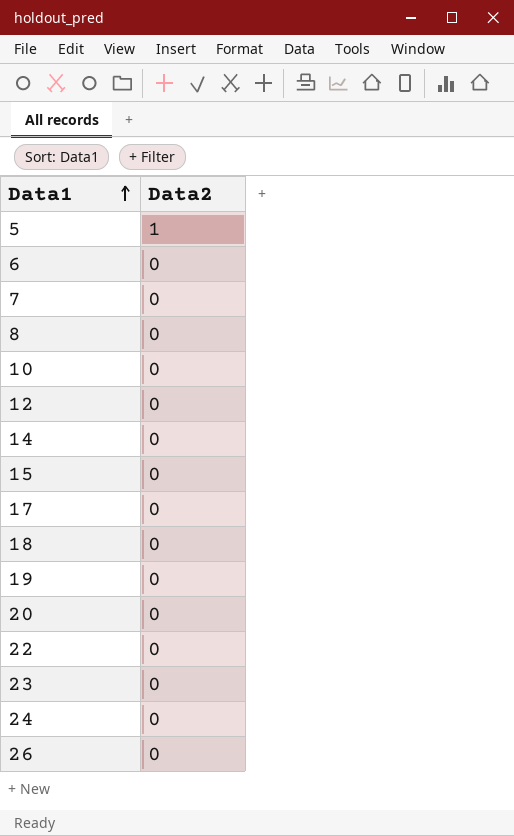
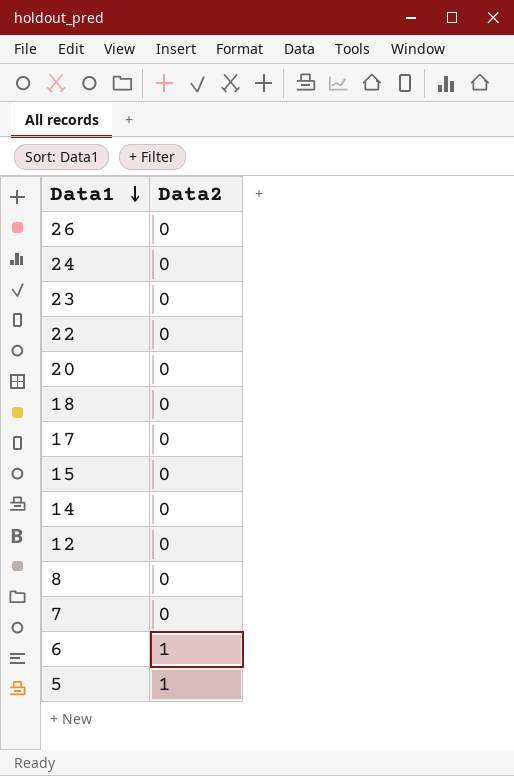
row order: Data1 ascending -> Data1 descending
row 10: 0 -> none
row 19: 0 -> none
6 | Data2: 0 -> 1

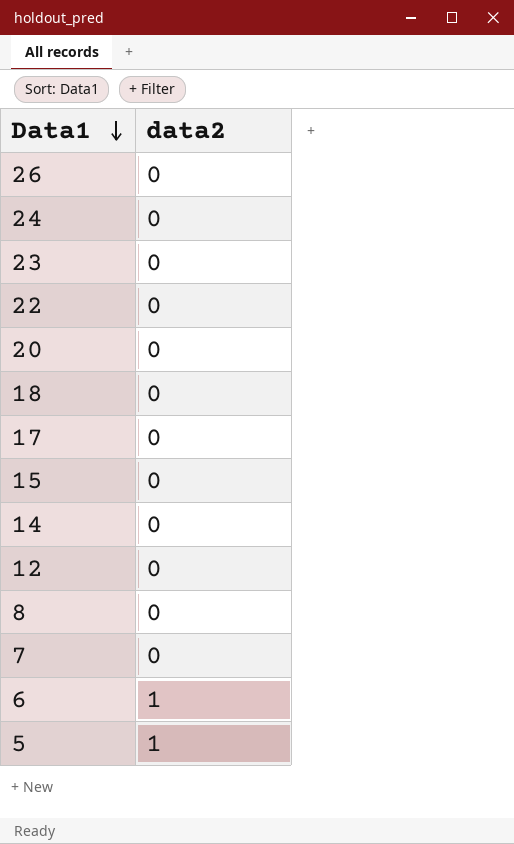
column name: Data2 -> data2

